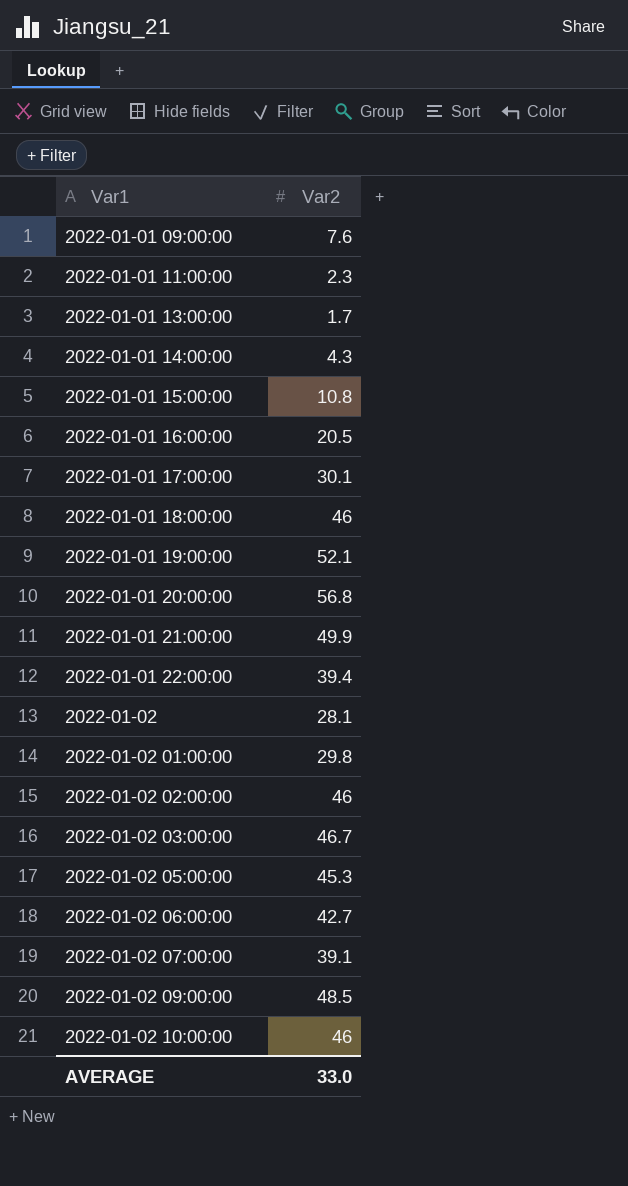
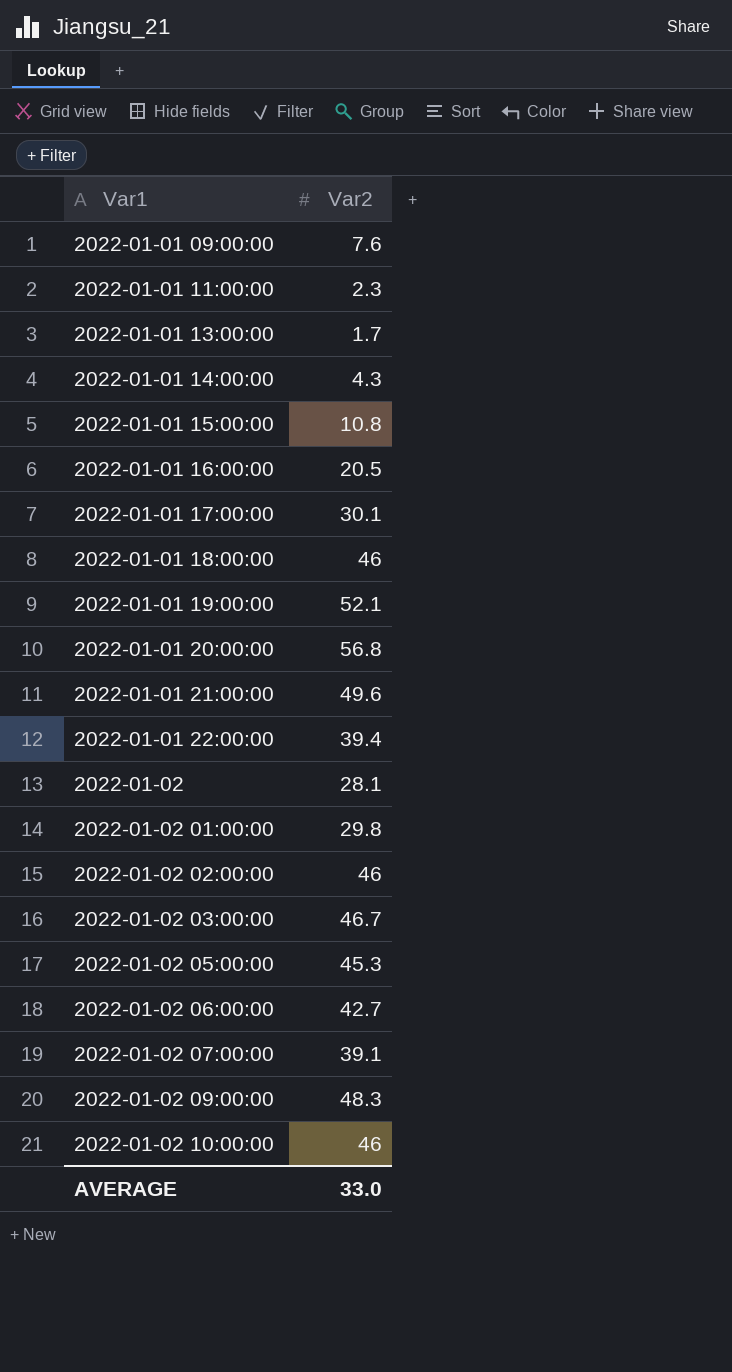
2022-01-01 21:00:00 | Var2: 49.9 -> 49.6
2022-01-02 09:00:00 | Var2: 48.5 -> 48.3

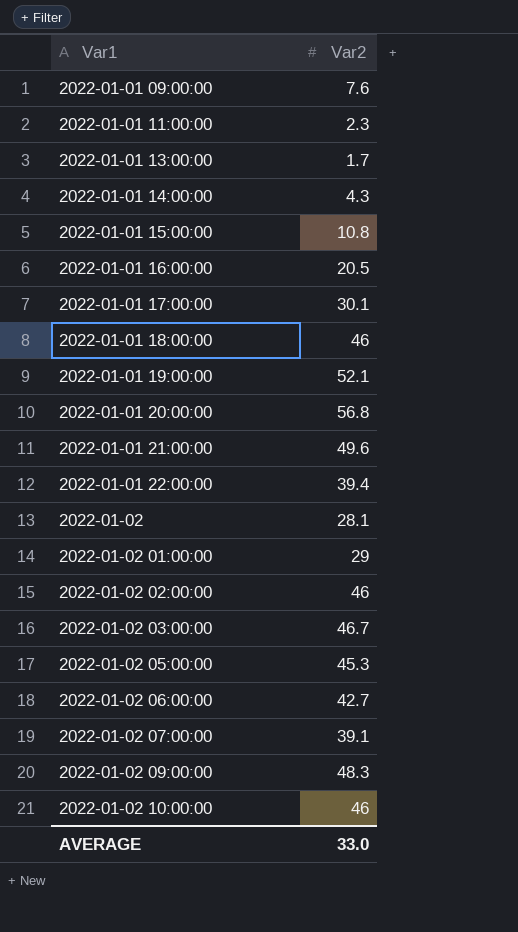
2022-01-02 01:00:00 | Var2: 29.8 -> 29

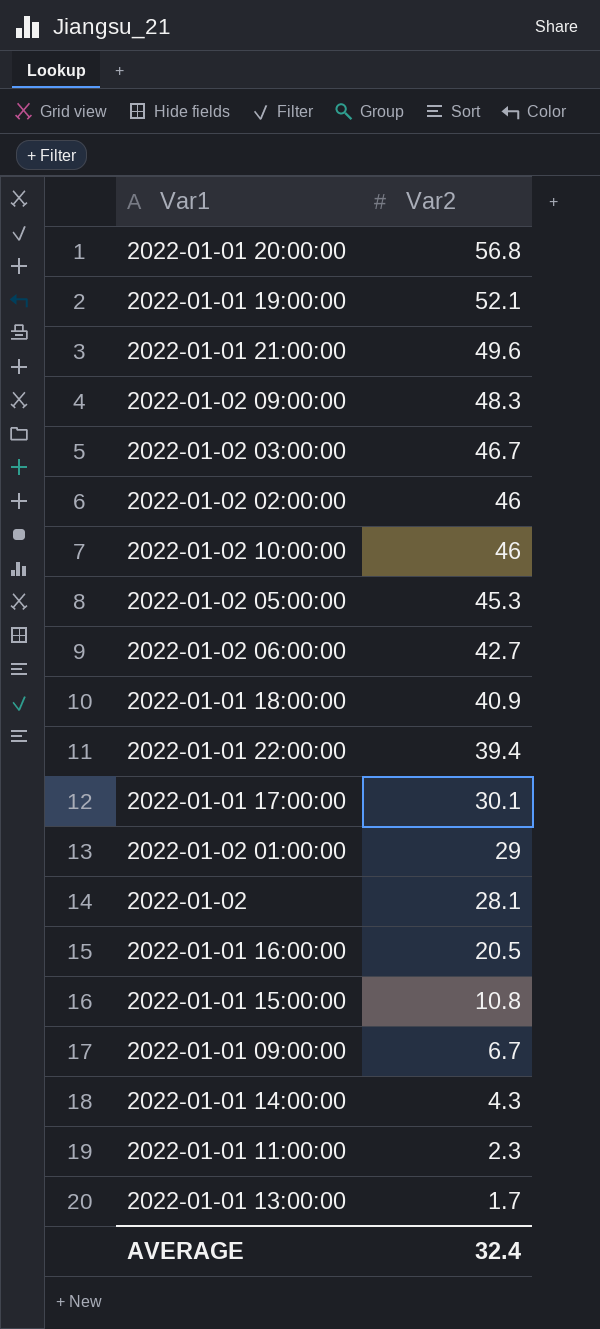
row order: Var1 ascending -> Var2 descending
row 2022-01-02 07:00:00: 39.1 -> none
2022-01-01 18:00:00 | Var2: 46 -> 40.9
2022-01-01 09:00:00 | Var2: 7.6 -> 6.7
AVERAGE | Var2: 33.0 -> 32.4

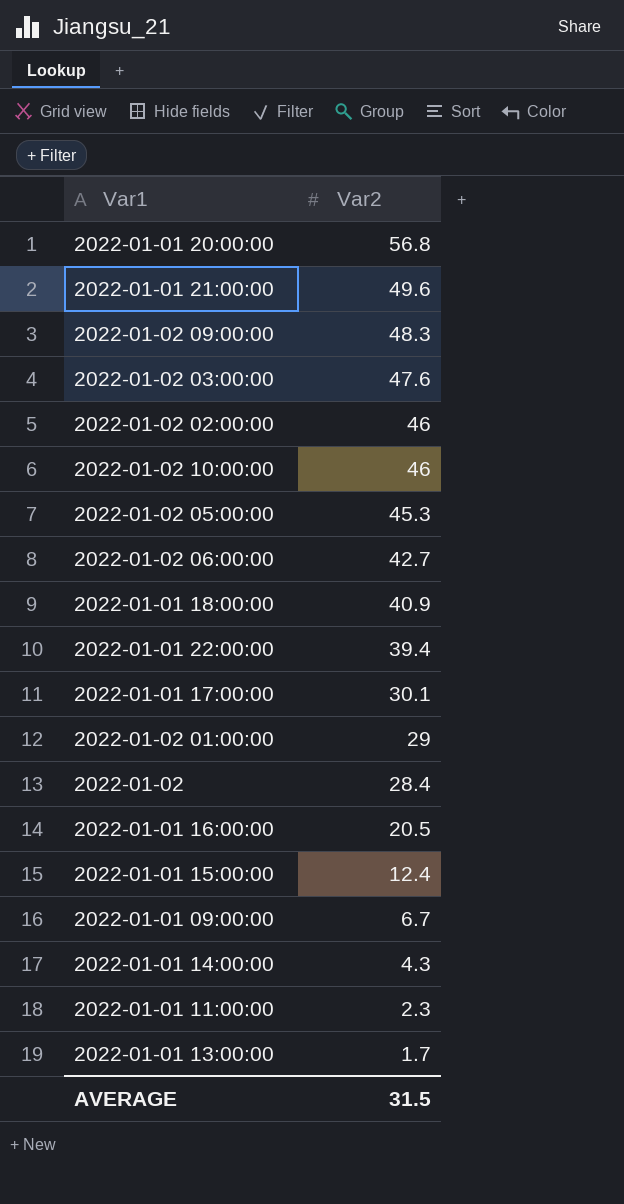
row 2022-01-01 19:00:00: 52.1 -> none
2022-01-02 03:00:00 | Var2: 46.7 -> 47.6
2022-01-02 | Var2: 28.1 -> 28.4
2022-01-01 15:00:00 | Var2: 10.8 -> 12.4
AVERAGE | Var2: 32.4 -> 31.5

